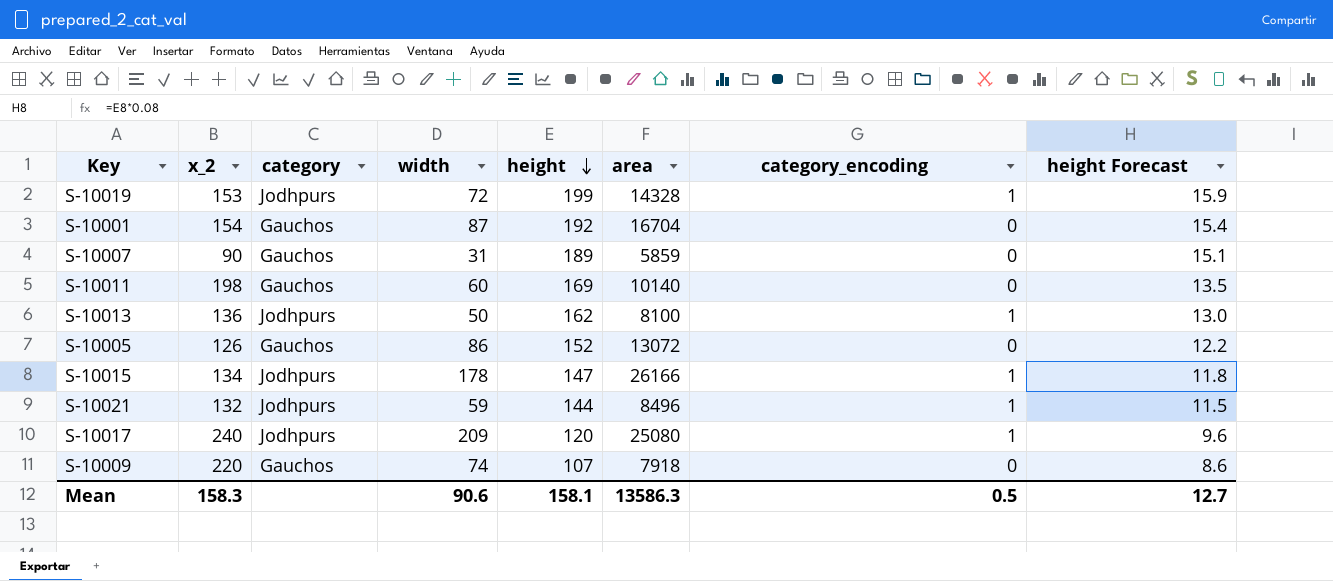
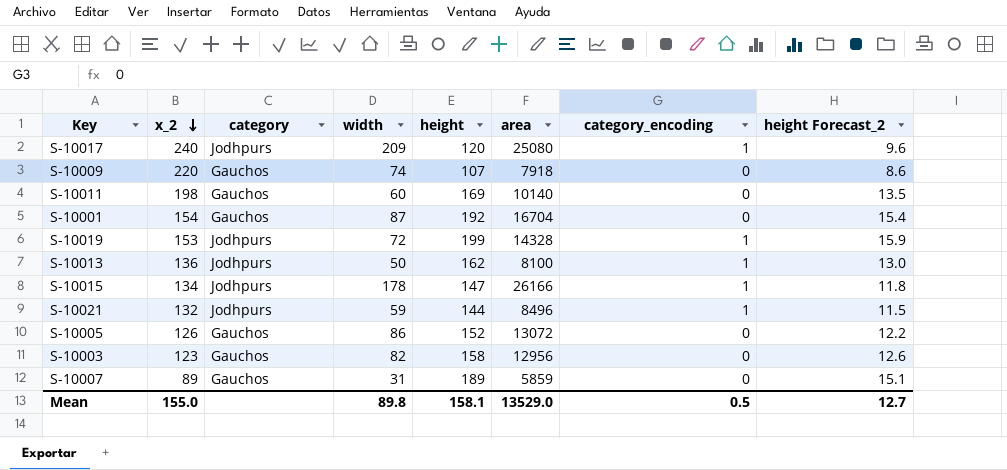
row order: height descending -> x_2 descending
column name: height Forecast -> height Forecast_2
row S-10003: none -> 123 | Gauchos | 82 | 158 | 12956 | 0 | 12.6
S-10007 | x_2: 90 -> 89
Mean | x_2: 158.3 -> 155.0
Mean | width: 90.6 -> 89.8
Mean | area: 13586.3 -> 13529.0

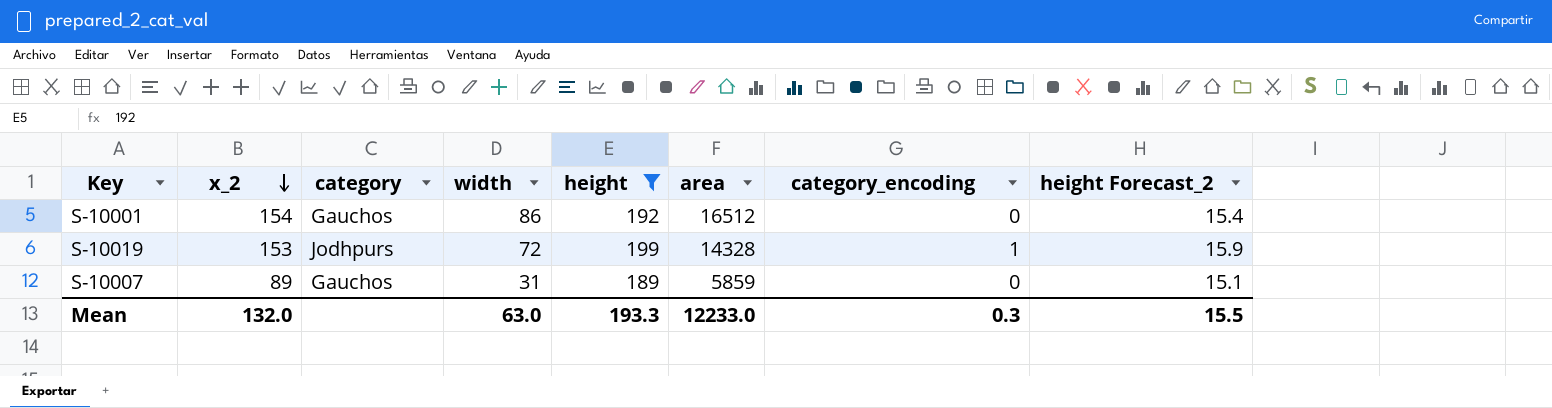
filter: none -> height >= 189
S-10001 | width: 87 -> 86
S-10001 | area: 16704 -> 16512
Mean | x_2: 155.0 -> 132.0
Mean | width: 89.8 -> 63.0
Mean | height: 158.1 -> 193.3
Mean | area: 13529.0 -> 12233.0
Mean | category_encoding: 0.5 -> 0.3
Mean | height Forecast_2: 12.7 -> 15.5

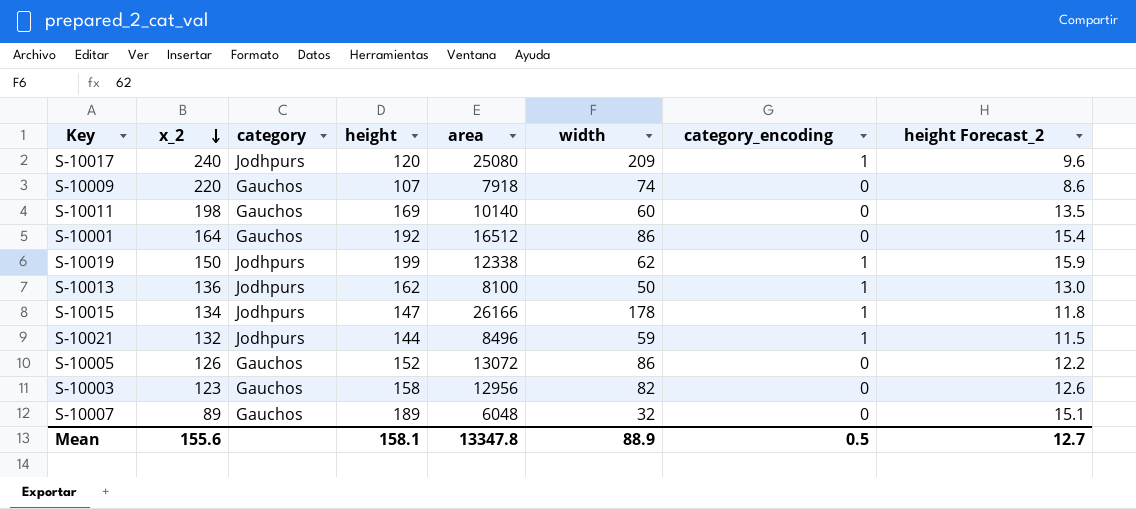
filter: height >= 189 -> none
column width | position: 4 -> 6
S-10001 | x_2: 154 -> 164
S-10019 | x_2: 153 -> 150
S-10019 | area: 14328 -> 12338
S-10019 | width: 72 -> 62
S-10007 | area: 5859 -> 6048
S-10007 | width: 31 -> 32
Mean | x_2: 132.0 -> 155.6
Mean | height: 193.3 -> 158.1
Mean | area: 12233.0 -> 13347.8
Mean | width: 63.0 -> 88.9
Mean | category_encoding: 0.3 -> 0.5
Mean | height Forecast_2: 15.5 -> 12.7

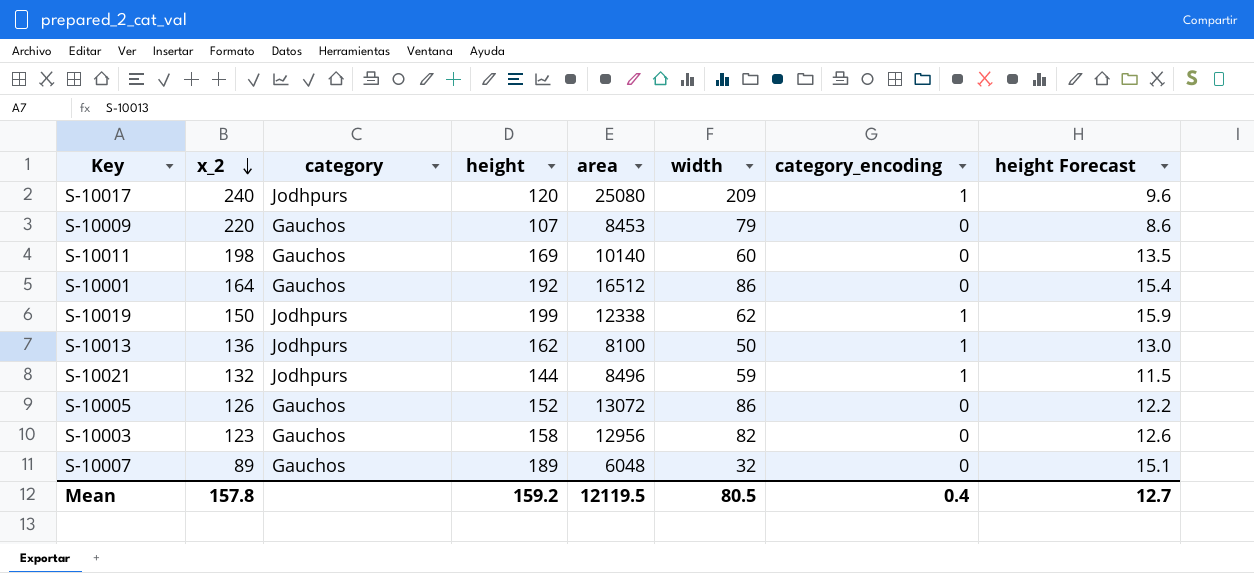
column name: height Forecast_2 -> height Forecast
row S-10015: 134 | Jodhpurs | 147 | 26166 | 178 | 1 | 11.8 -> none
S-10009 | area: 7918 -> 8453
S-10009 | width: 74 -> 79
Mean | x_2: 155.6 -> 157.8
Mean | height: 158.1 -> 159.2
Mean | area: 13347.8 -> 12119.5
Mean | width: 88.9 -> 80.5
Mean | category_encoding: 0.5 -> 0.4

